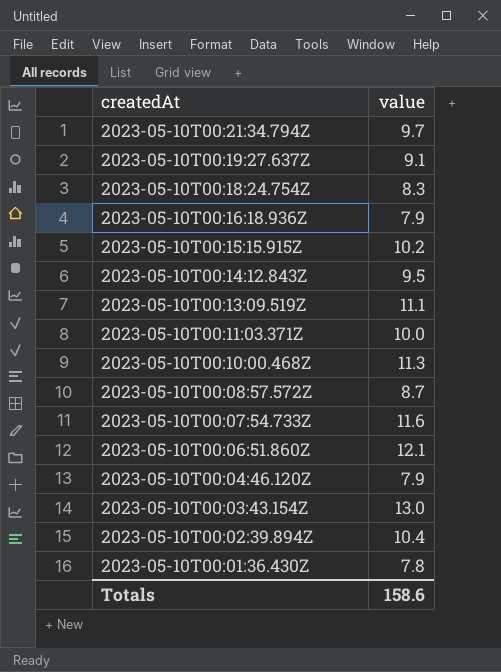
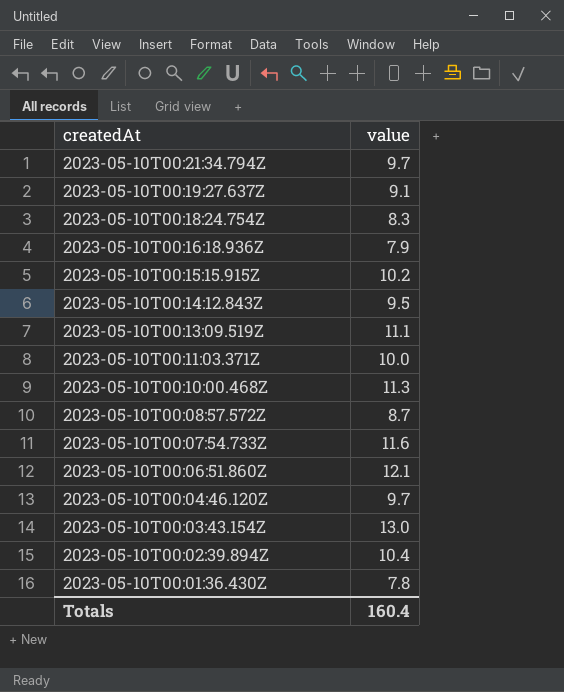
2023-05-10T00:04:46.120Z | value: 7.9 -> 9.7
Totals | value: 158.6 -> 160.4

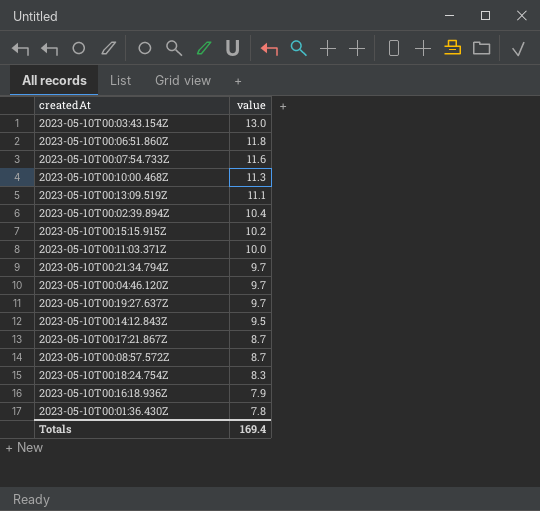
row order: createdAt descending -> value descending
2023-05-10T00:06:51.860Z | value: 12.1 -> 11.8
2023-05-10T00:19:27.637Z | value: 9.1 -> 9.7
row 2023-05-10T00:17:21.867Z: none -> 8.7
Totals | value: 160.4 -> 169.4

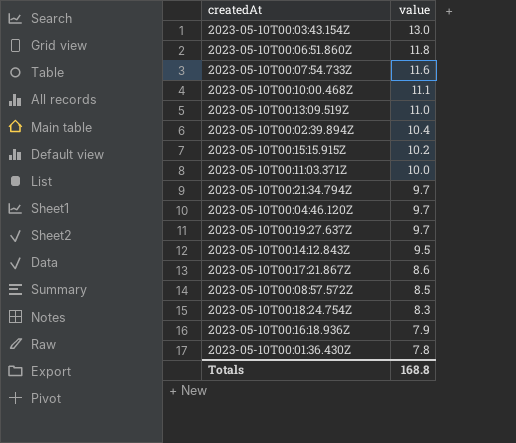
2023-05-10T00:10:00.468Z | value: 11.3 -> 11.1
2023-05-10T00:13:09.519Z | value: 11.1 -> 11.0
2023-05-10T00:17:21.867Z | value: 8.7 -> 8.6
2023-05-10T00:08:57.572Z | value: 8.7 -> 8.5
Totals | value: 169.4 -> 168.8

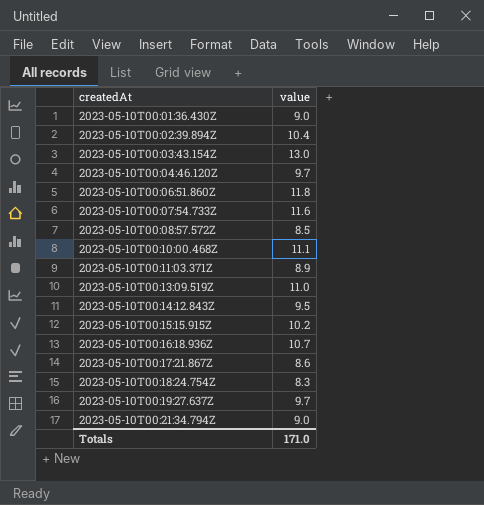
row order: value descending -> createdAt ascending
2023-05-10T00:01:36.430Z | value: 7.8 -> 9.0
2023-05-10T00:11:03.371Z | value: 10.0 -> 8.9
2023-05-10T00:16:18.936Z | value: 7.9 -> 10.7
2023-05-10T00:21:34.794Z | value: 9.7 -> 9.0
Totals | value: 168.8 -> 171.0

